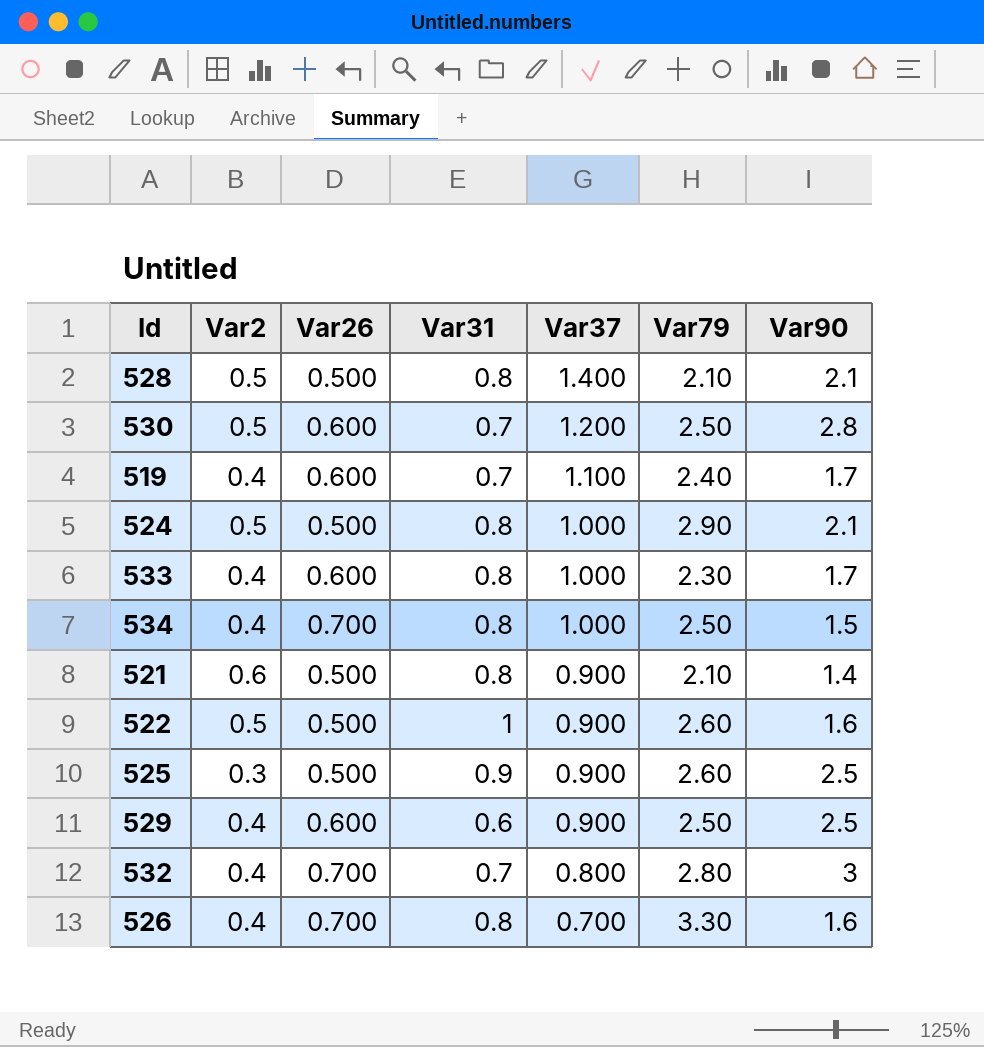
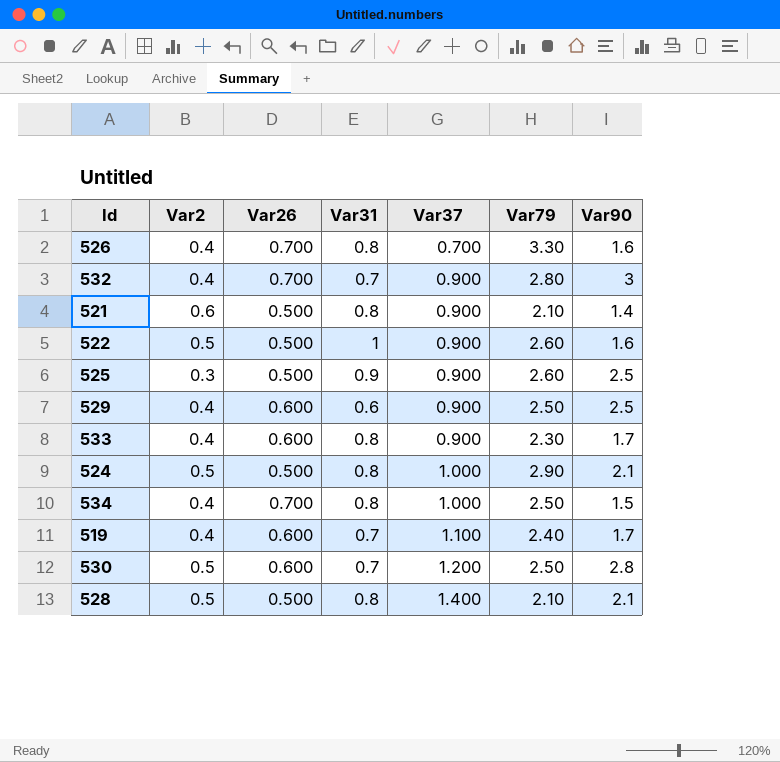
row order: Var37 descending -> Var37 ascending
532 | Var37: 0.800 -> 0.900
533 | Var37: 1.000 -> 0.900

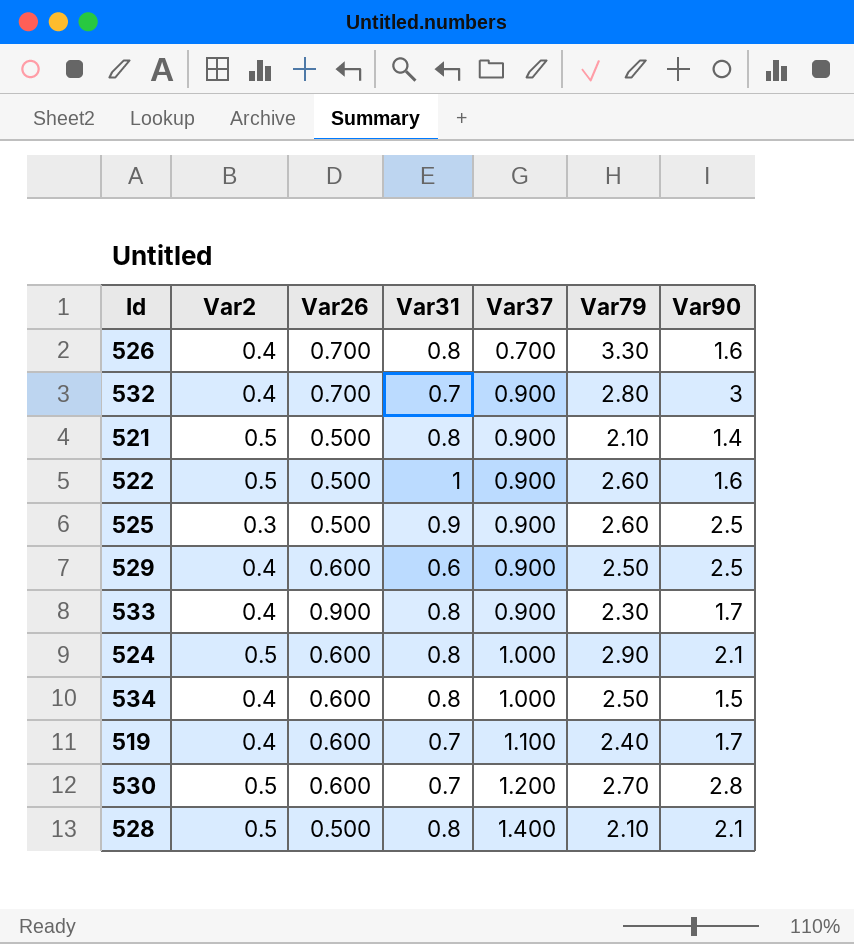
521 | Var2: 0.6 -> 0.5
533 | Var26: 0.600 -> 0.900
524 | Var26: 0.500 -> 0.600
534 | Var26: 0.700 -> 0.600
530 | Var79: 2.50 -> 2.70

